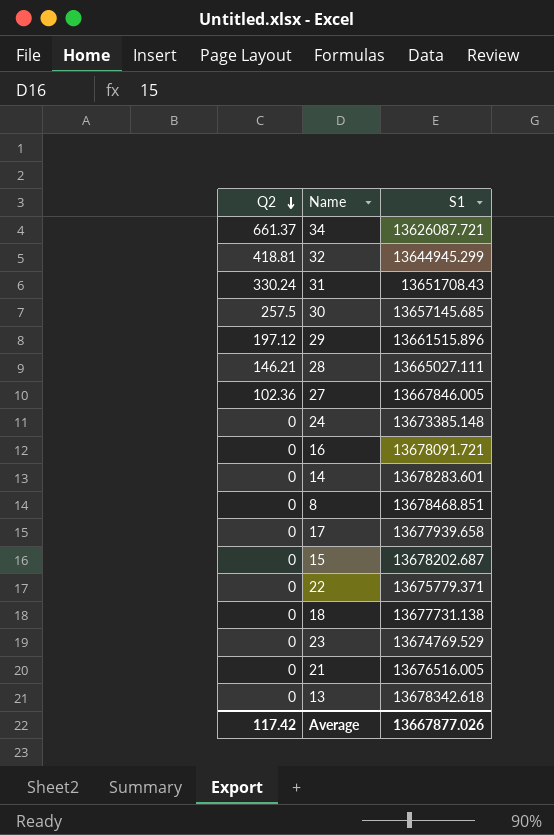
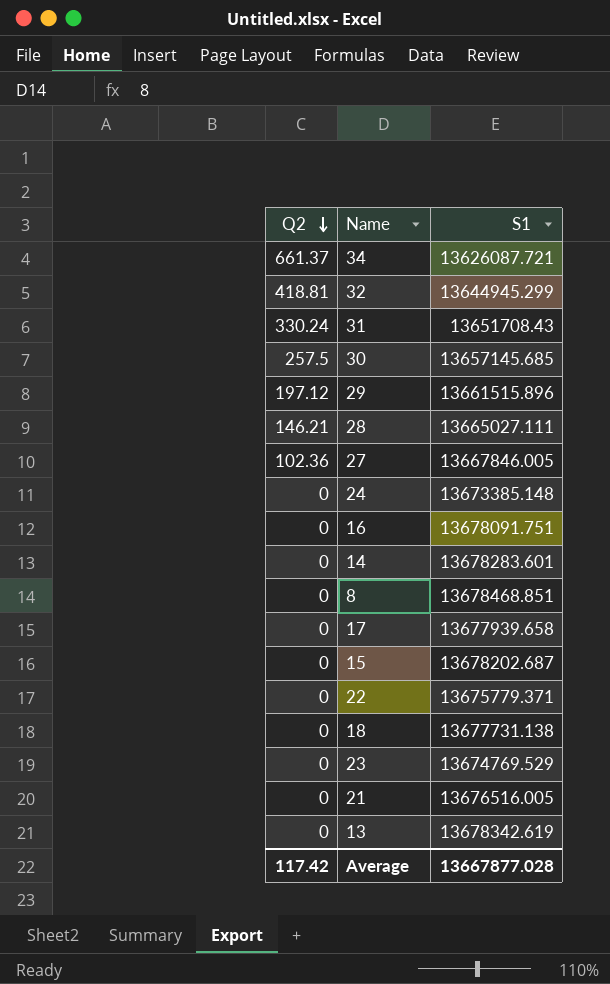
16 | S1: 13678091.721 -> 13678091.751
13 | S1: 13678342.618 -> 13678342.619
Average | S1: 13667877.026 -> 13667877.028

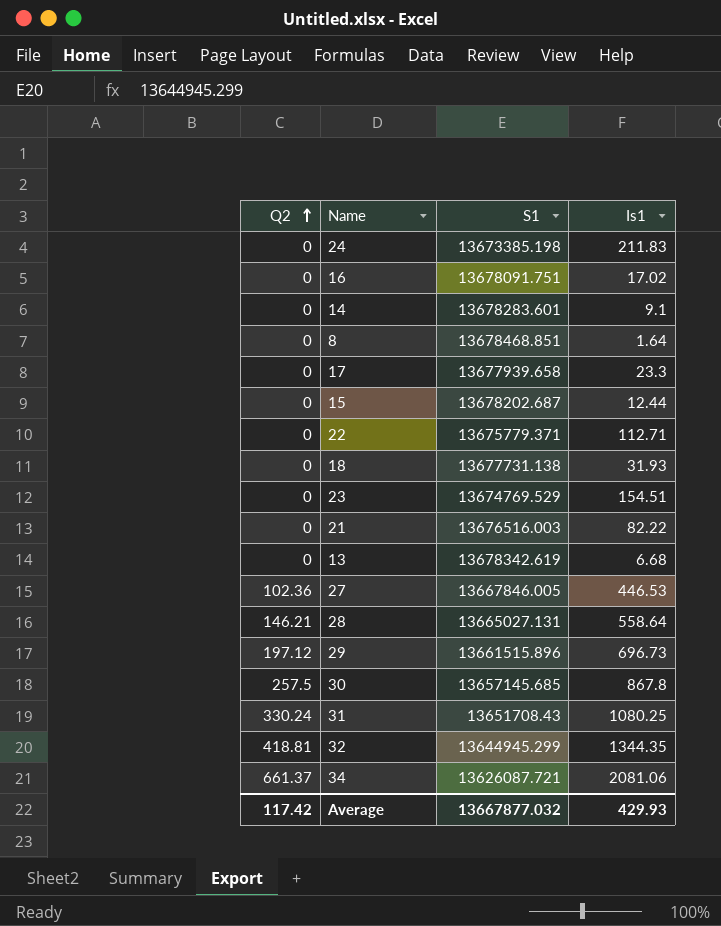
row order: Q2 descending -> Q2 ascending
column Is1 | position: none -> 4
24 | S1: 13673385.148 -> 13673385.198
21 | S1: 13676516.005 -> 13676516.003
28 | S1: 13665027.111 -> 13665027.131
Average | S1: 13667877.028 -> 13667877.032

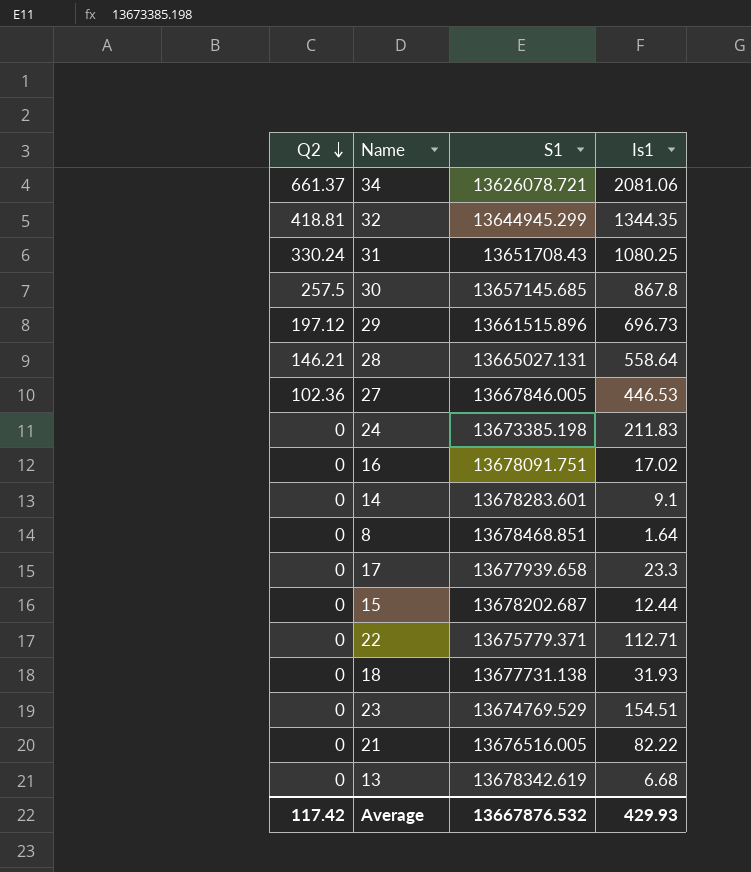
row order: Q2 ascending -> Q2 descending
34 | S1: 13626087.721 -> 13626078.721
21 | S1: 13676516.003 -> 13676516.005
Average | S1: 13667877.032 -> 13667876.532

